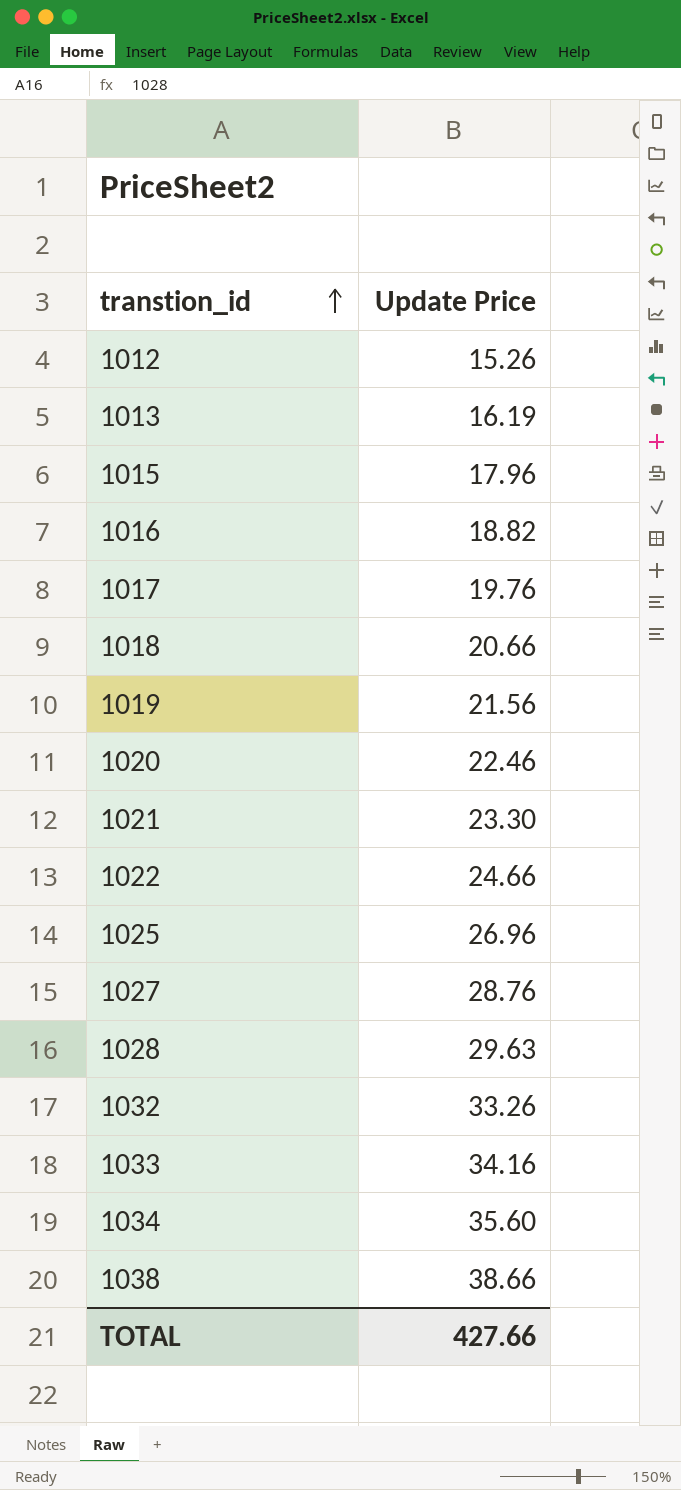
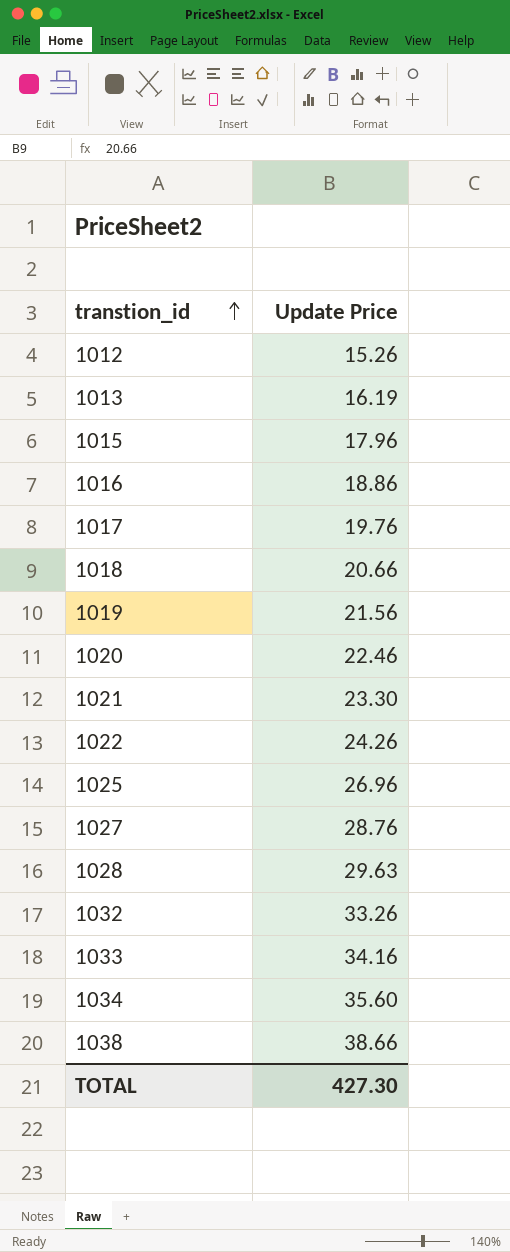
1016 | Update Price: 18.82 -> 18.86
1022 | Update Price: 24.66 -> 24.26
TOTAL | Update Price: 427.66 -> 427.30

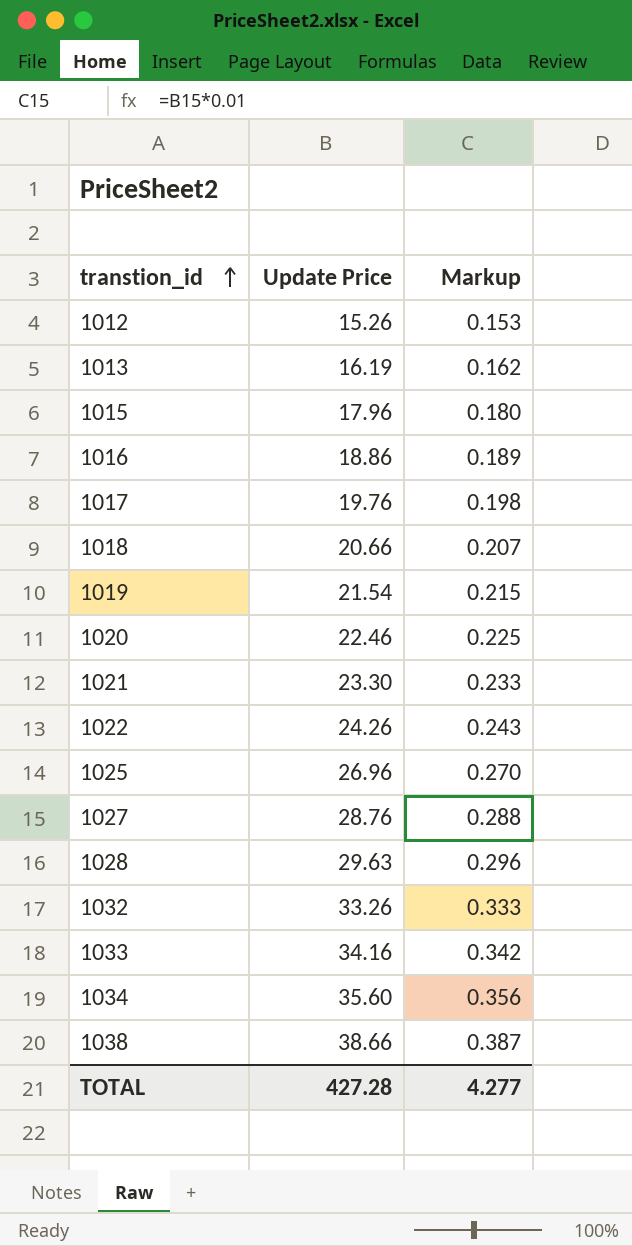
column Markup | formula: none -> [Update Price] * 0.01
1019 | Update Price: 21.56 -> 21.54
TOTAL | Update Price: 427.30 -> 427.28

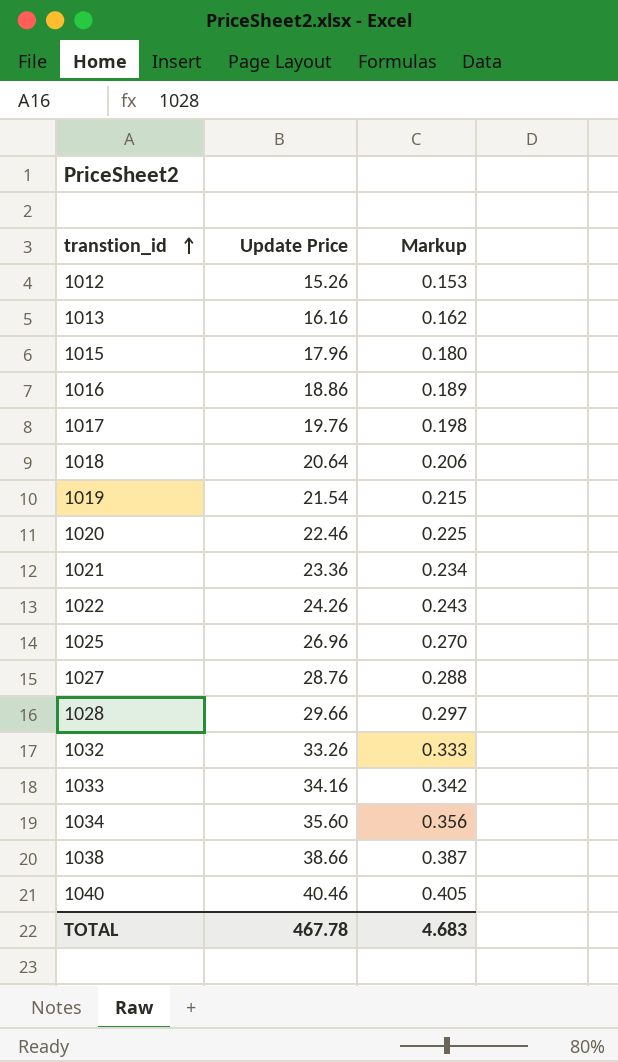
1013 | Update Price: 16.19 -> 16.16
1018 | Update Price: 20.66 -> 20.64
1018 | Markup: 0.207 -> 0.206
1021 | Update Price: 23.30 -> 23.36
1021 | Markup: 0.233 -> 0.234
1028 | Update Price: 29.63 -> 29.66
1028 | Markup: 0.296 -> 0.297
row 1040: none -> 40.46 | 0.405
TOTAL | Update Price: 427.28 -> 467.78
TOTAL | Markup: 4.277 -> 4.683

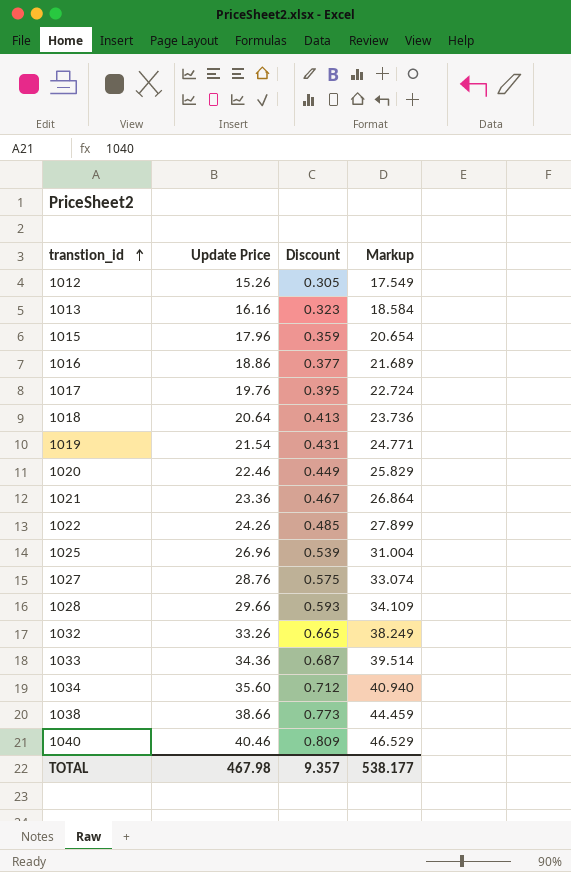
column Discount | formula: none -> [Update Price] * 0.02
column Markup | formula: [Update Price] * 0.01 -> [Update Price] * 1.15
1033 | Update Price: 34.16 -> 34.36
TOTAL | Update Price: 467.78 -> 467.98
TOTAL | Markup: 4.683 -> 538.177

